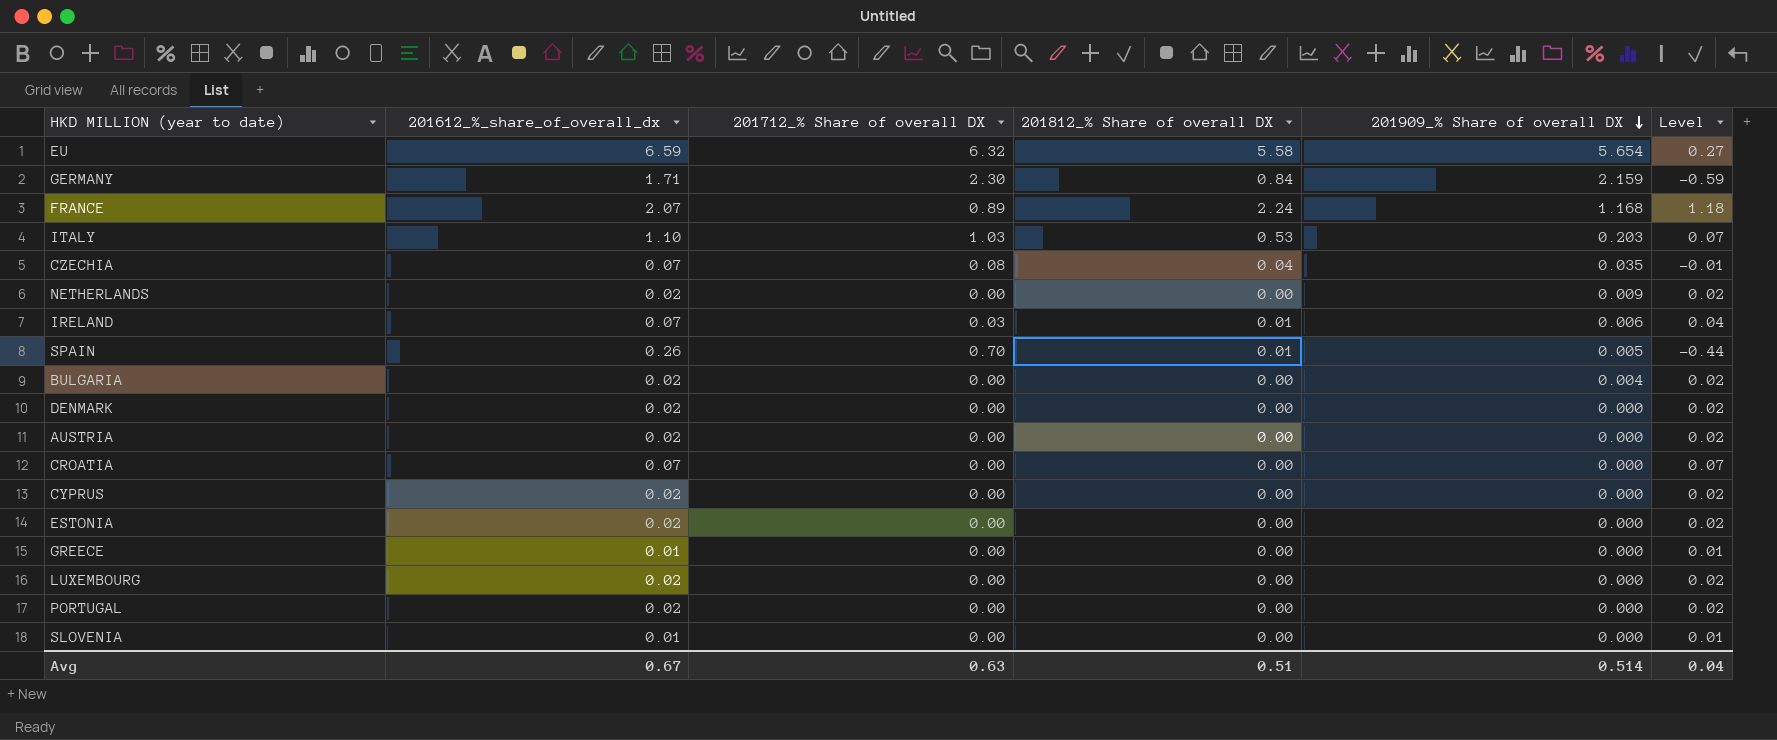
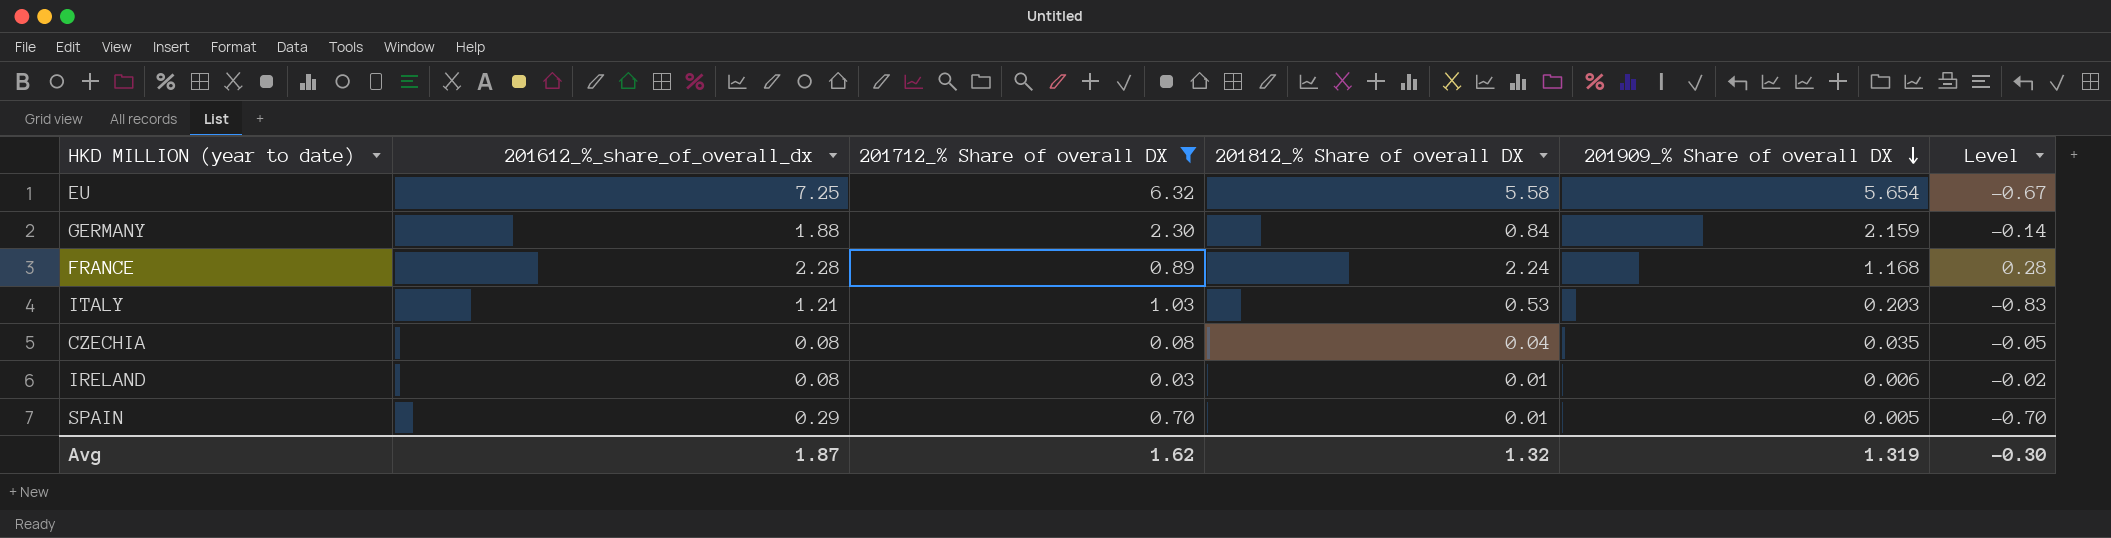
filter: none -> 201712_% Share of overall DX != 0.00
column Level | formula: [201612_%_share_of_overall_dx] - [201712_% Share of overall DX] -> [201909_% Share of overall DX] - [201712_% Share of overall DX]
EU | 201612_%_share_of_overall_dx: 6.59 -> 7.25
GERMANY | 201612_%_share_of_overall_dx: 1.71 -> 1.88
FRANCE | 201612_%_share_of_overall_dx: 2.07 -> 2.28
ITALY | 201612_%_share_of_overall_dx: 1.10 -> 1.21
CZECHIA | 201612_%_share_of_overall_dx: 0.07 -> 0.08
IRELAND | 201612_%_share_of_overall_dx: 0.07 -> 0.08
SPAIN | 201612_%_share_of_overall_dx: 0.26 -> 0.29
Avg | 201612_%_share_of_overall_dx: 0.67 -> 1.87
Avg | 201712_% Share of overall DX: 0.63 -> 1.62
Avg | 201812_% Share of overall DX: 0.51 -> 1.32
Avg | 201909_% Share of overall DX: 0.514 -> 1.319
Avg | Level: 0.04 -> -0.30

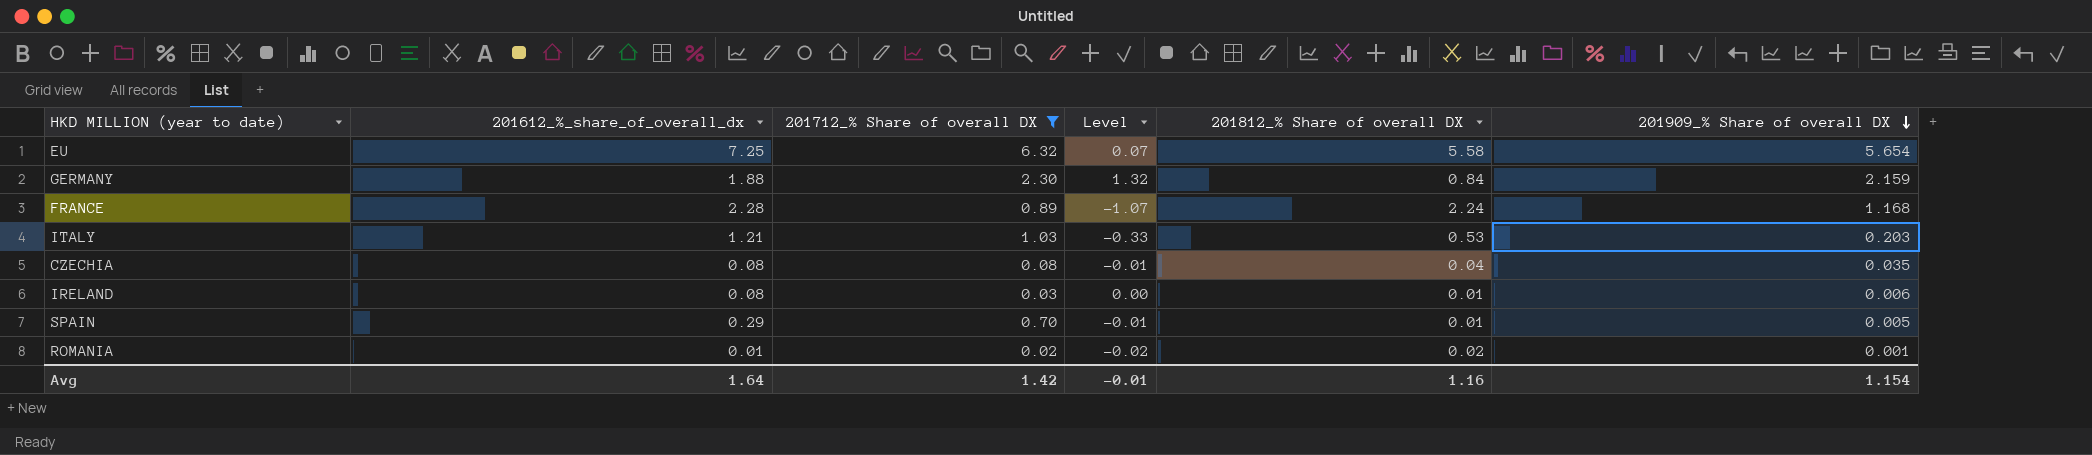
column Level | formula: [201909_% Share of overall DX] - [201712_% Share of overall DX] -> [201909_% Share of overall DX] - [201812_% Share of overall DX]
column Level | position: 6 -> 4
row ROMANIA: none -> 0.01 | 0.02 | -0.02 | 0.02 | 0.001
Avg | 201612_%_share_of_overall_dx: 1.87 -> 1.64
Avg | 201712_% Share of overall DX: 1.62 -> 1.42
Avg | Level: -0.30 -> -0.01
Avg | 201812_% Share of overall DX: 1.32 -> 1.16
Avg | 201909_% Share of overall DX: 1.319 -> 1.154

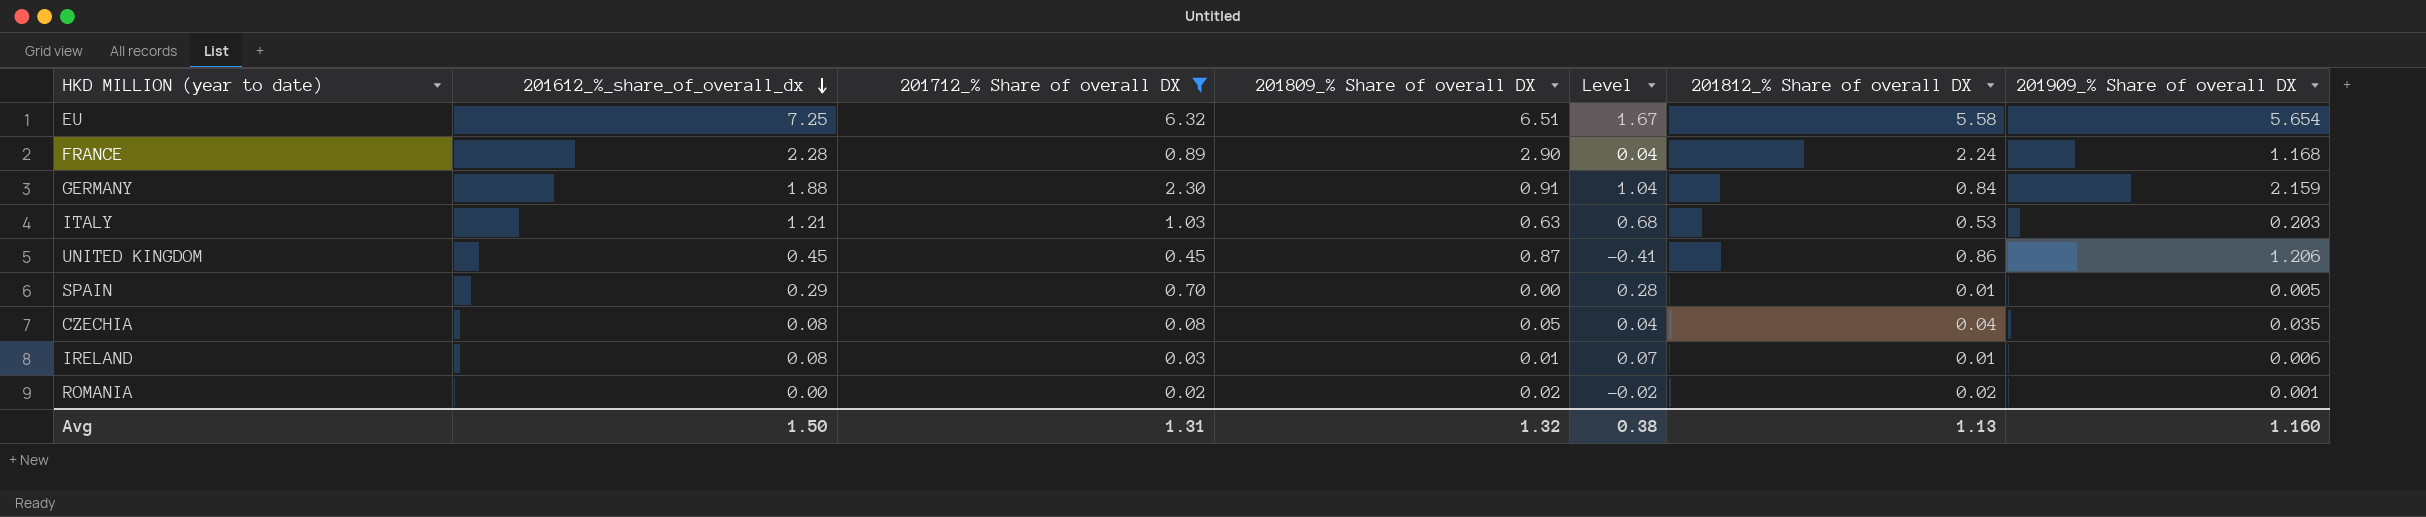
row order: 201909_% Share of overall DX descending -> 201612_%_share_of_overall_dx descending
column 201809_% Share of overall DX | position: none -> 4
column Level | formula: [201909_% Share of overall DX] - [201812_% Share of overall DX] -> [201612_%_share_of_overall_dx] - [201812_% Share of overall DX]
row UNITED KINGDOM: none -> 0.45 | 0.45 | 0.87 | -0.41 | 0.86 | 1.206
ROMANIA | 201612_%_share_of_overall_dx: 0.01 -> 0.00
Avg | 201612_%_share_of_overall_dx: 1.64 -> 1.50
Avg | 201712_% Share of overall DX: 1.42 -> 1.31
Avg | Level: -0.01 -> 0.38
Avg | 201812_% Share of overall DX: 1.16 -> 1.13
Avg | 201909_% Share of overall DX: 1.154 -> 1.160

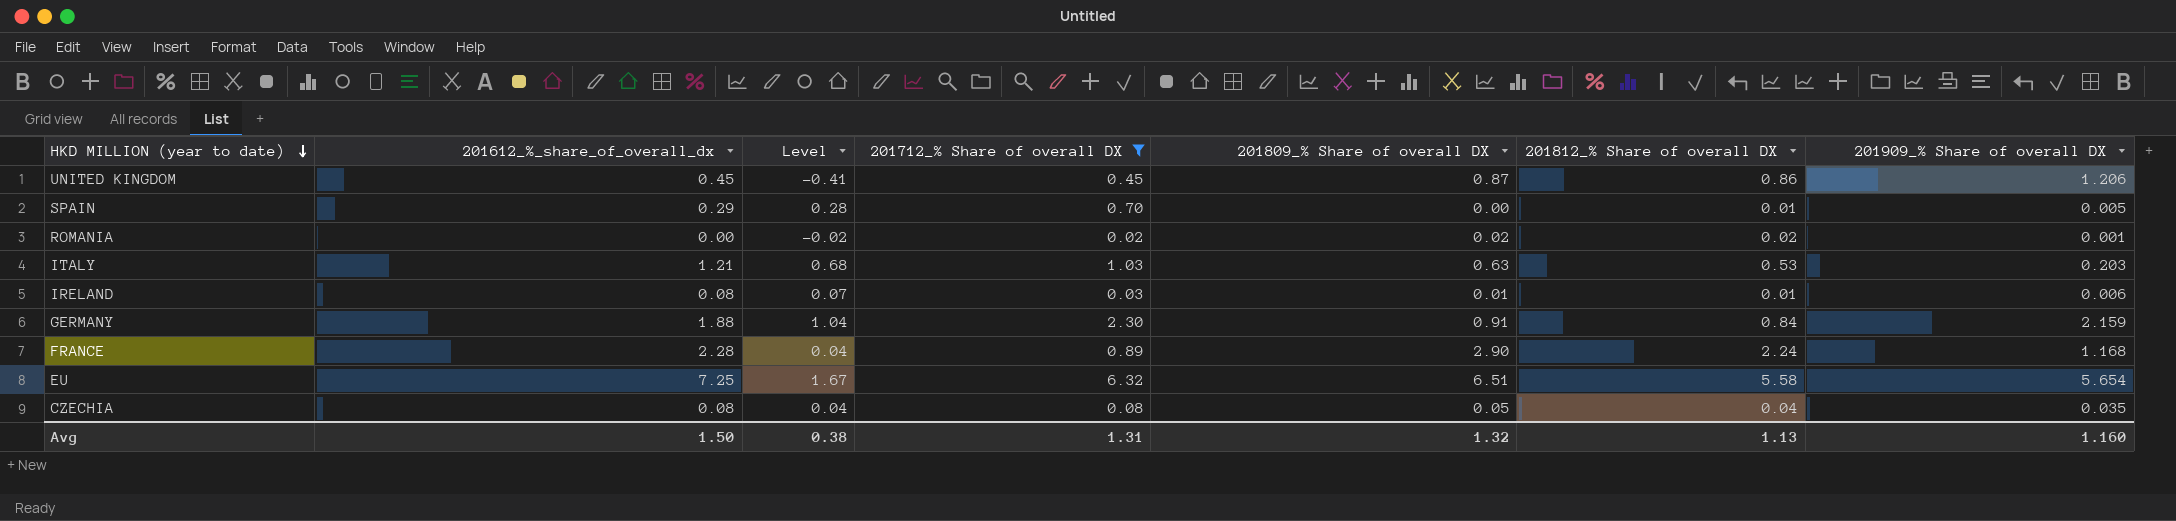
row order: 201612_%_share_of_overall_dx descending -> HKD MILLION (year to date) descending
column Level | position: 5 -> 3

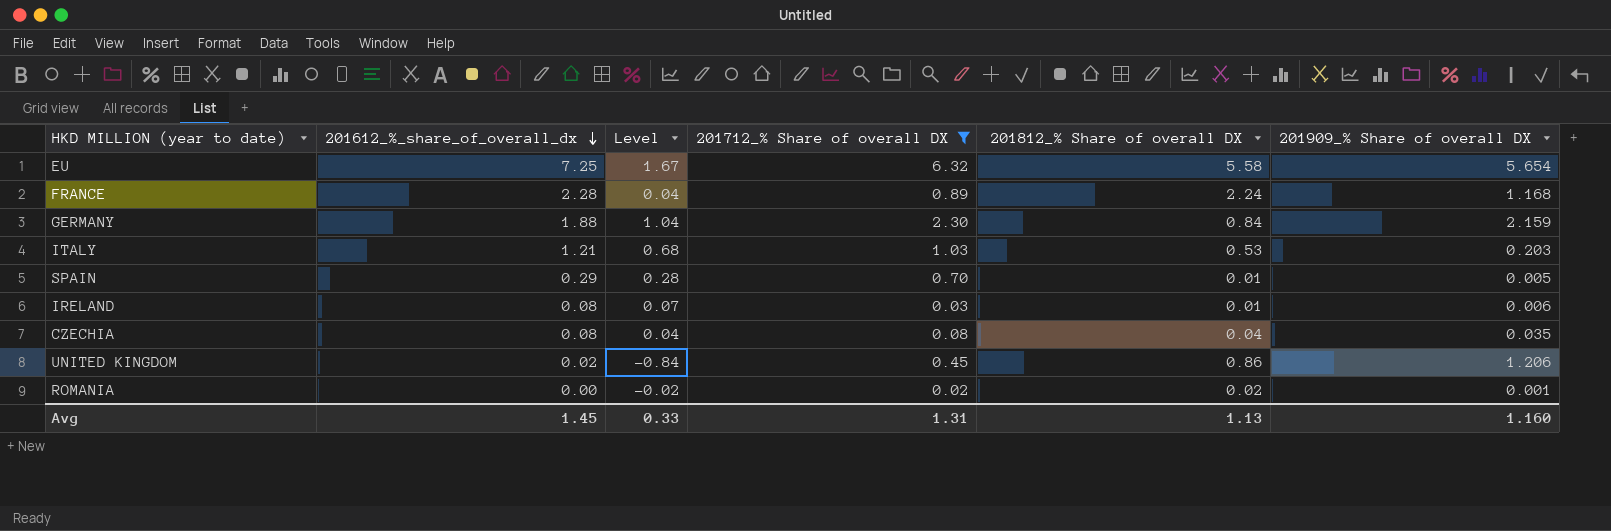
row order: HKD MILLION (year to date) descending -> 201612_%_share_of_overall_dx descending
column 201809_% Share of overall DX | position: 5 -> none
UNITED KINGDOM | 201612_%_share_of_overall_dx: 0.45 -> 0.02
UNITED KINGDOM | Level: -0.41 -> -0.84
Avg | 201612_%_share_of_overall_dx: 1.50 -> 1.45
Avg | Level: 0.38 -> 0.33

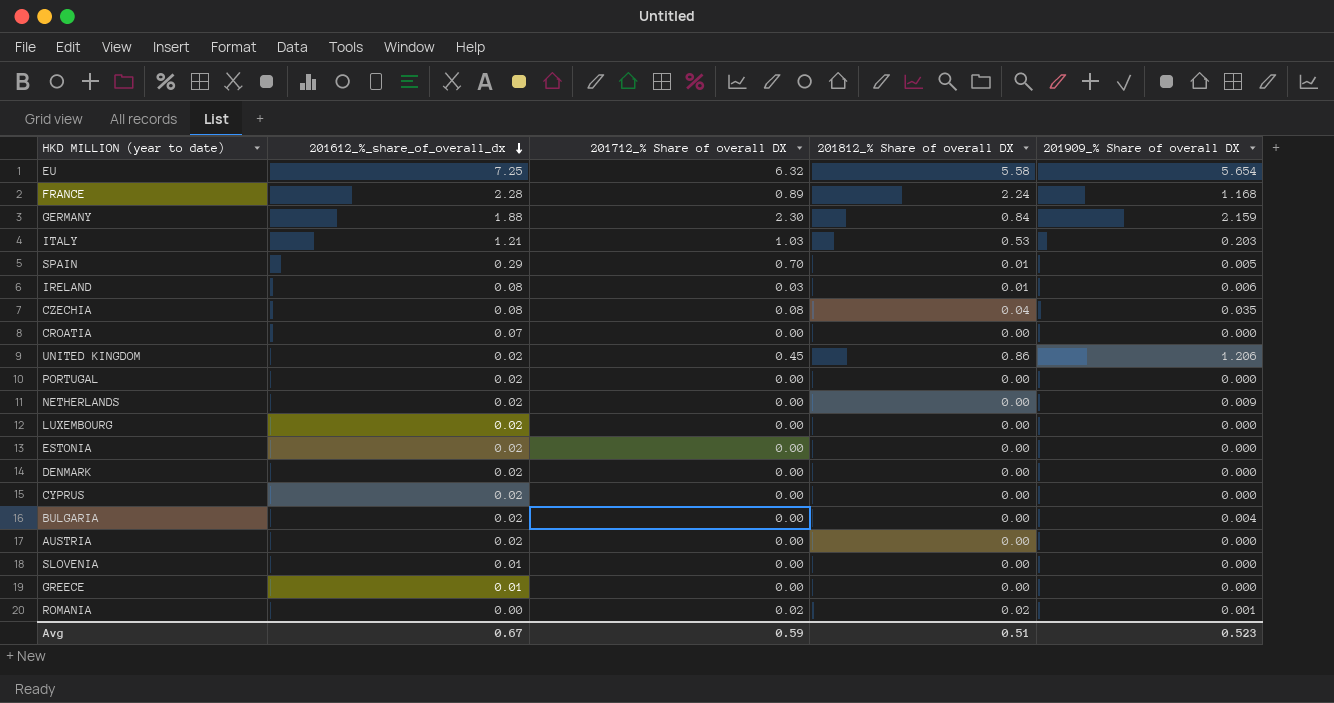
filter: 201712_% Share of overall DX != 0.00 -> none
column Level | formula: [201612_%_share_of_overall_dx] - [201812_% Share of overall DX] -> none
Avg | 201612_%_share_of_overall_dx: 1.45 -> 0.67
Avg | 201712_% Share of overall DX: 1.31 -> 0.59
Avg | 201812_% Share of overall DX: 1.13 -> 0.51
Avg | 201909_% Share of overall DX: 1.160 -> 0.523

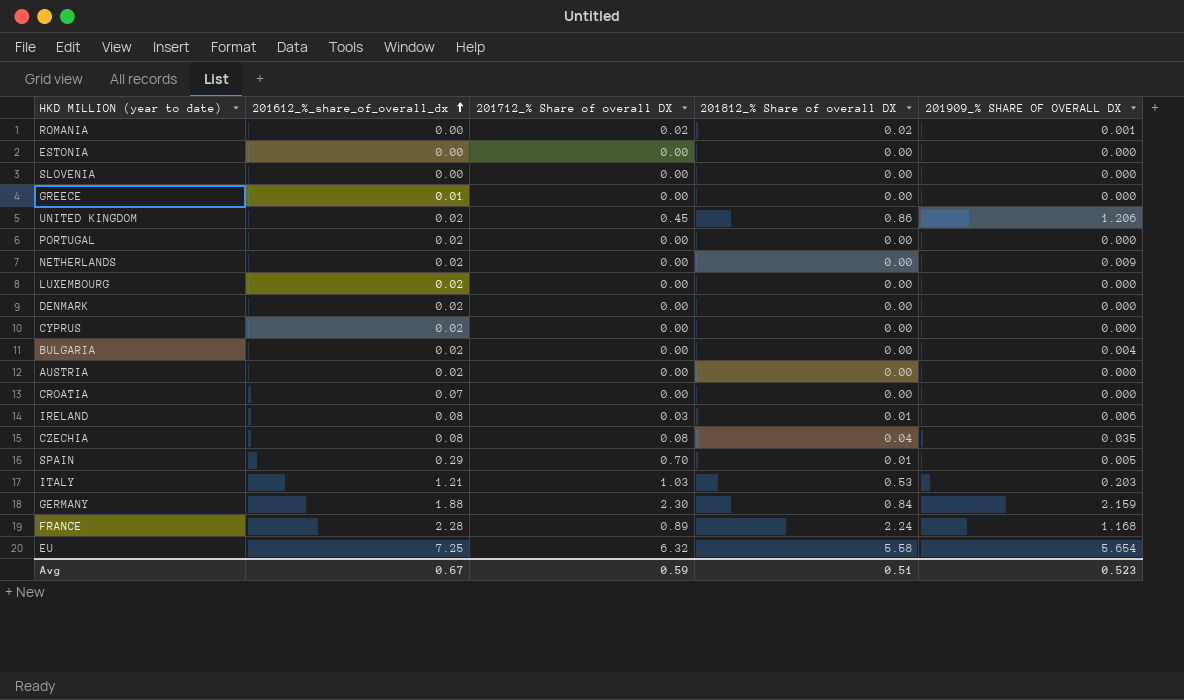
row order: 201612_%_share_of_overall_dx descending -> 201612_%_share_of_overall_dx ascending
column name: 201909_% Share of overall DX -> 201909_% SHARE OF OVERALL DX
ESTONIA | 201612_%_share_of_overall_dx: 0.02 -> 0.00
SLOVENIA | 201612_%_share_of_overall_dx: 0.01 -> 0.00

